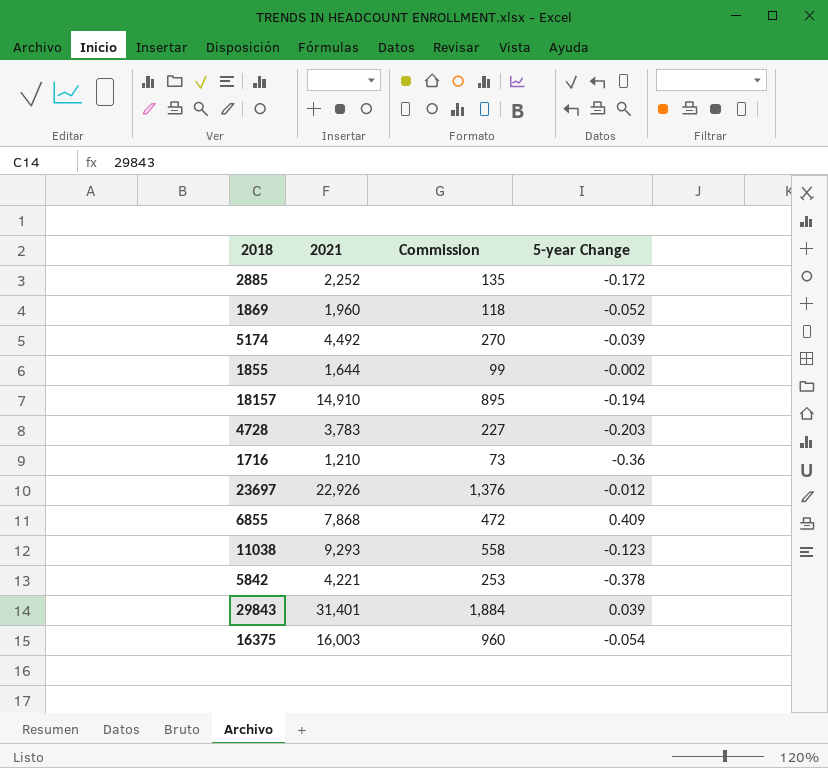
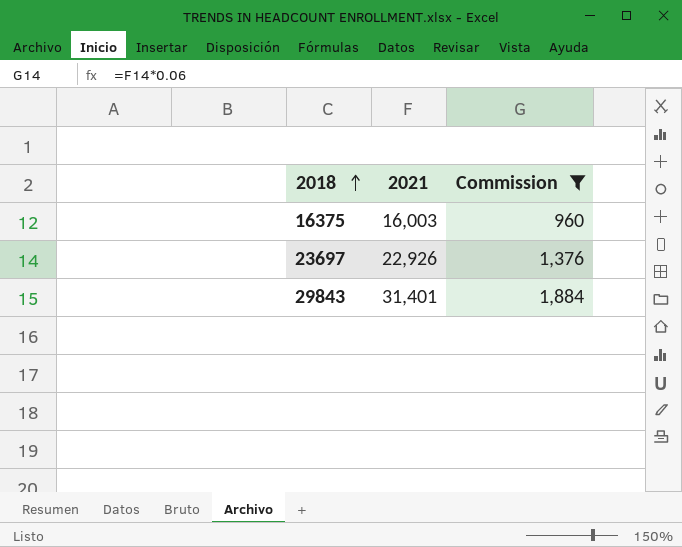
filter: none -> Commission >= 960
row order: none -> 2018 ascending
column 5-year Change | position: 4 -> none

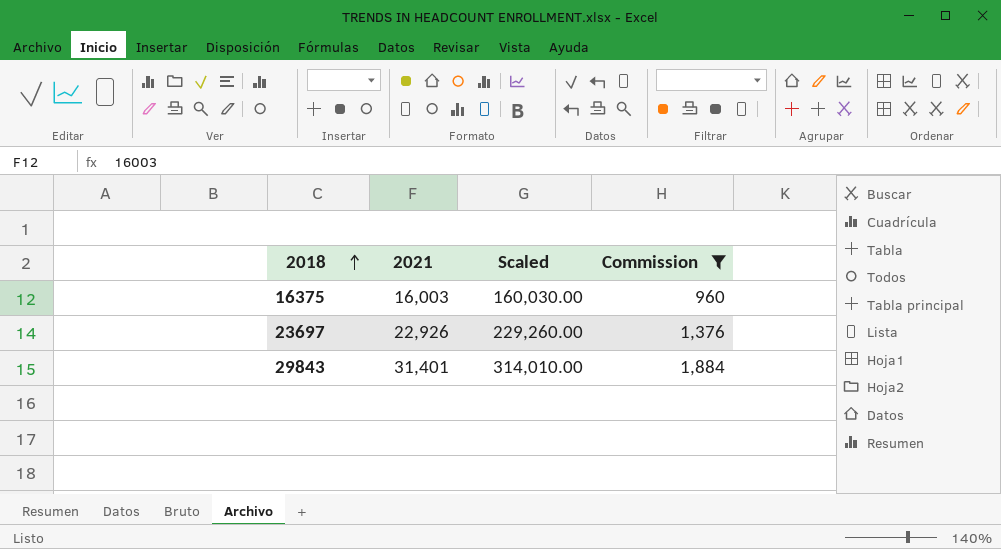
column Scaled | formula: none -> [2021] * 10

